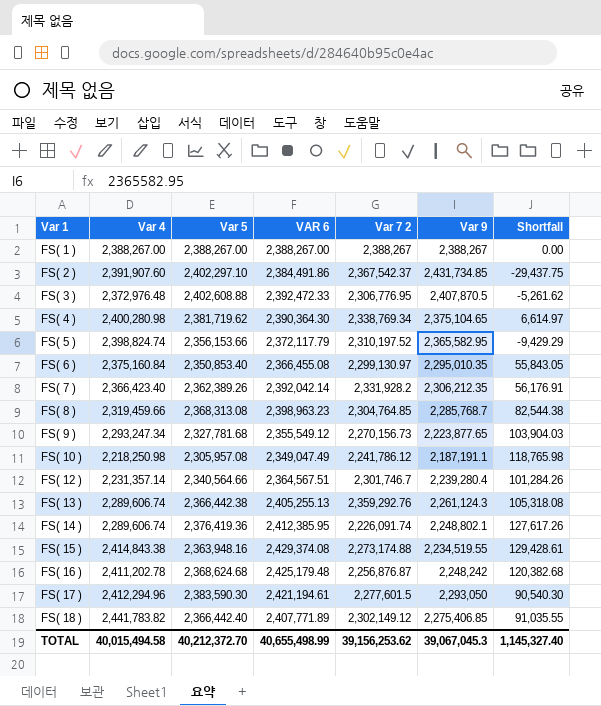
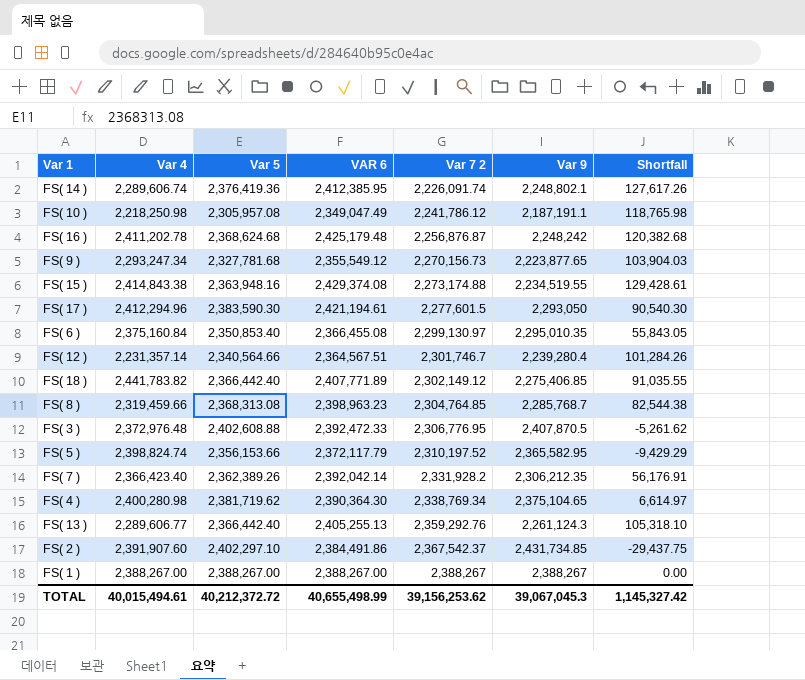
row order: Var 1 ascending -> Var 7 2 ascending
FS( 13 ) | Var 4: 2,289,606.74 -> 2,289,606.77
FS( 13 ) | Var 5: 2,366,442.38 -> 2,366,442.40
FS( 13 ) | Shortfall: 105,318.08 -> 105,318.10
TOTAL | Var 4: 40,015,494.58 -> 40,015,494.61
TOTAL | Var 5: 40,212,372.70 -> 40,212,372.72
TOTAL | Shortfall: 1,145,327.40 -> 1,145,327.42

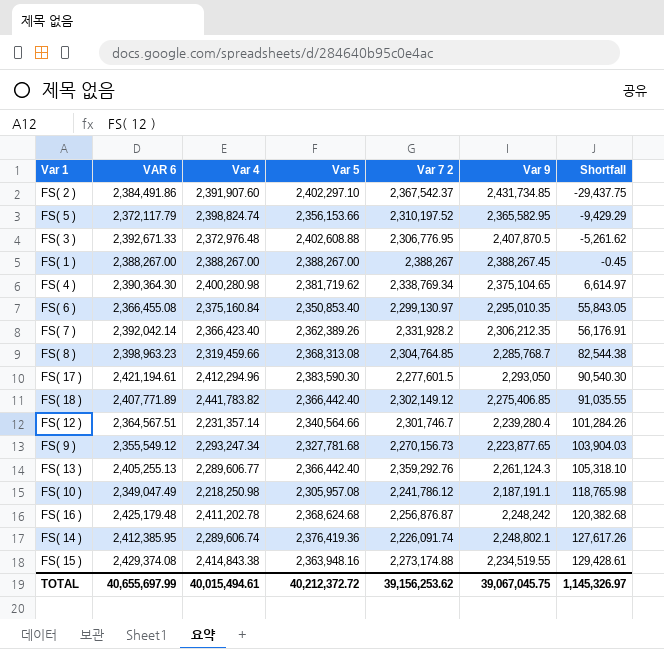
row order: Var 7 2 ascending -> Shortfall ascending
column VAR 6 | position: 4 -> 2
FS( 3 ) | VAR 6: 2,392,472.33 -> 2,392,671.33
FS( 1 ) | Var 9: 2,388,267 -> 2,388,267.45
FS( 1 ) | Shortfall: 0.00 -> -0.45
TOTAL | VAR 6: 40,655,498.99 -> 40,655,697.99
TOTAL | Var 9: 39,067,045.3 -> 39,067,045.75
TOTAL | Shortfall: 1,145,327.42 -> 1,145,326.97

